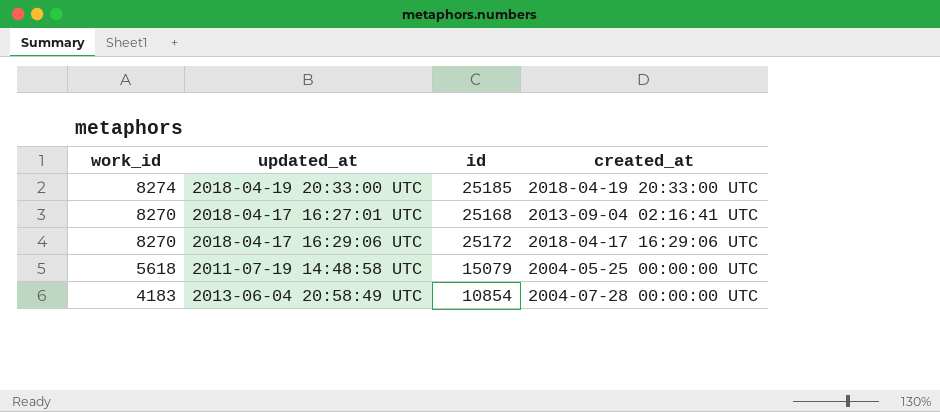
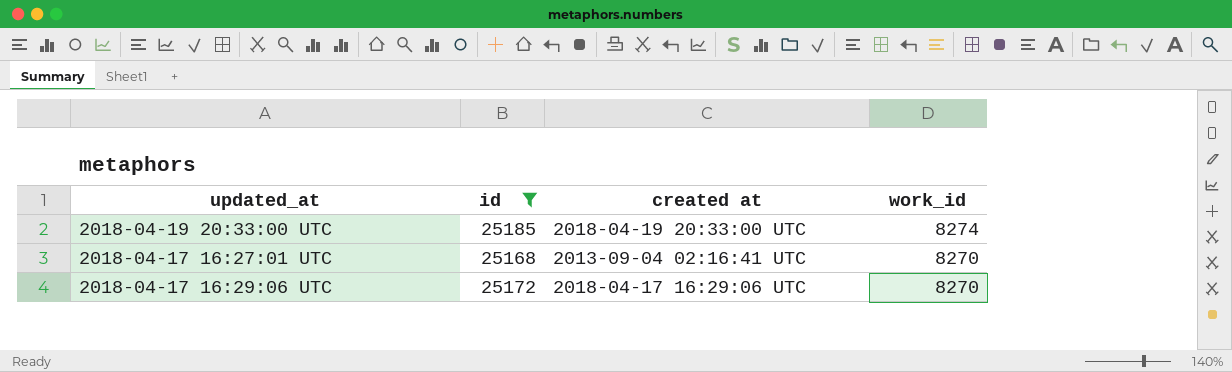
filter: none -> id >= 25168
column name: created_at -> created at
column work_id | position: 1 -> 4

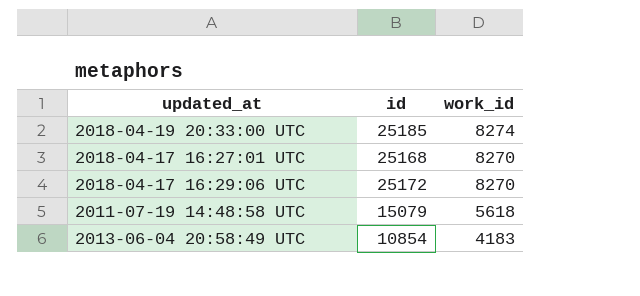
filter: id >= 25168 -> none
column created at | position: 3 -> none

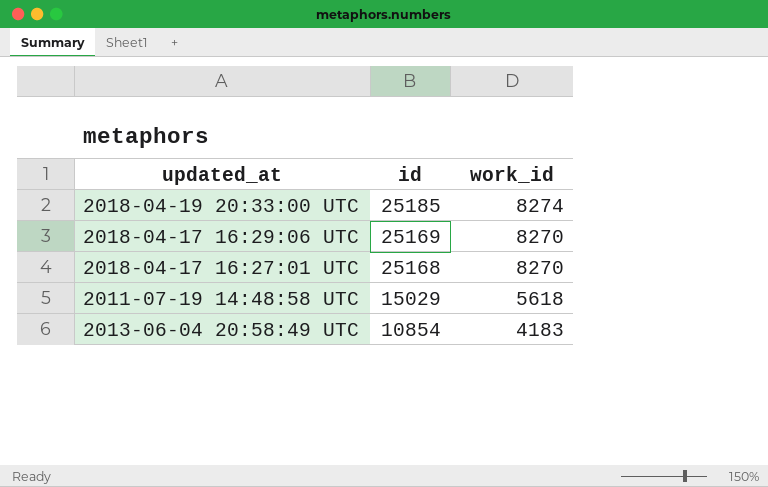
row order: work_id descending -> id descending
2018-04-17 16:29:06 UTC | id: 25172 -> 25169
2011-07-19 14:48:58 UTC | id: 15079 -> 15029

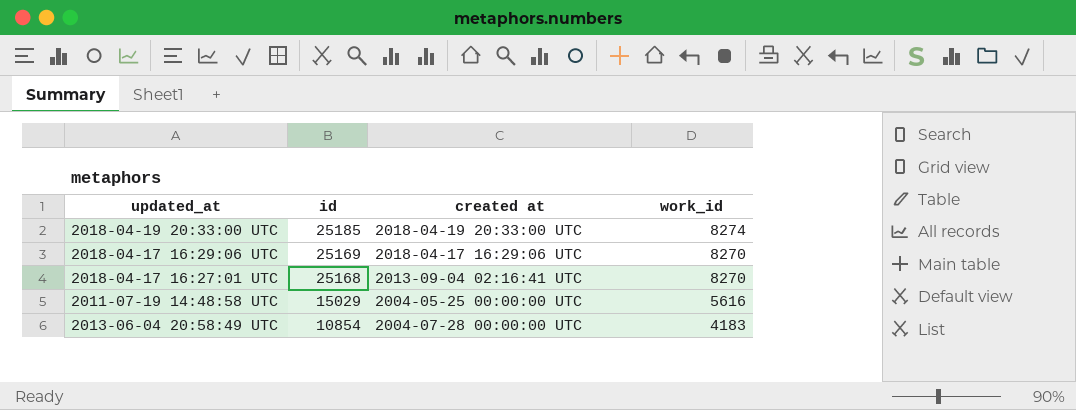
column created at | position: none -> 3
2011-07-19 14:48:58 UTC | work_id: 5618 -> 5616

